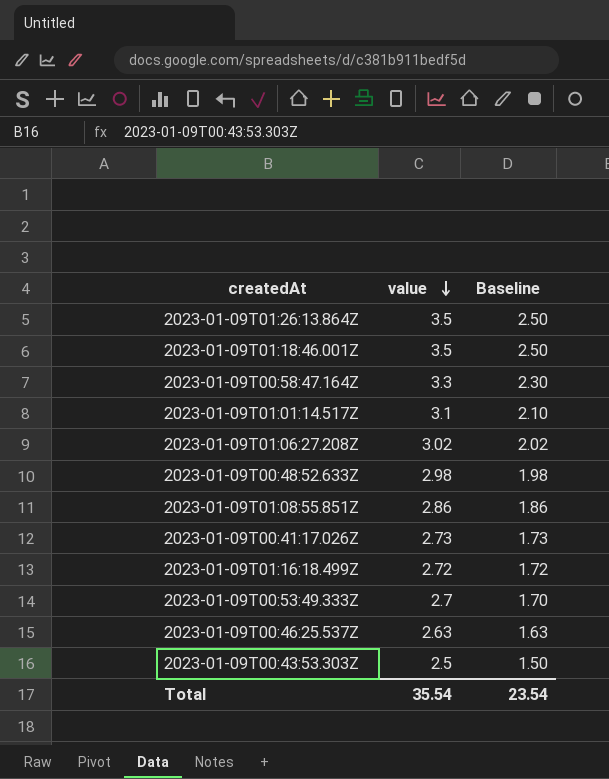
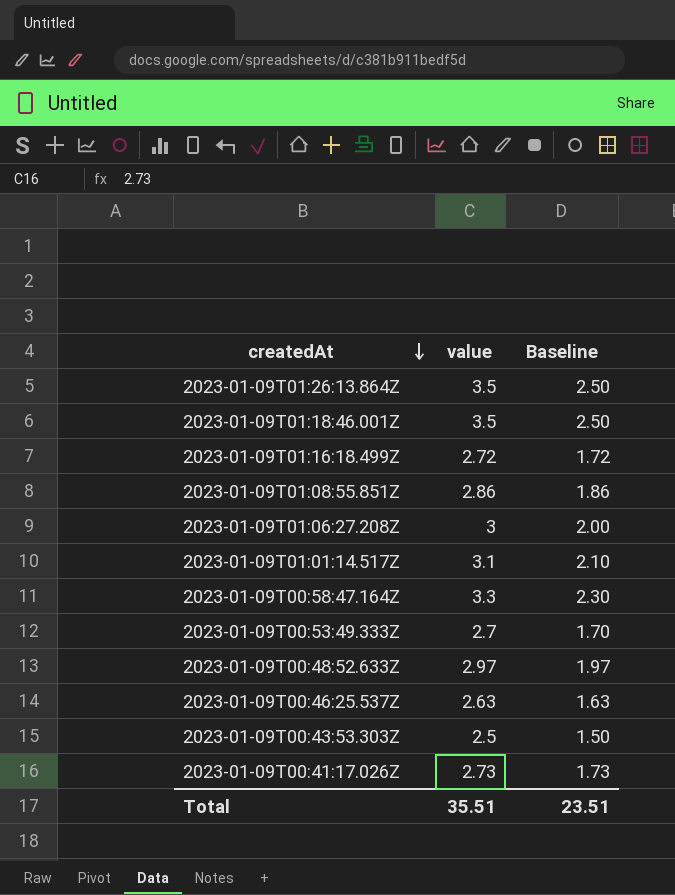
row order: value descending -> createdAt descending
2023-01-09T01:06:27.208Z | value: 3.02 -> 3
2023-01-09T01:06:27.208Z | Baseline: 2.02 -> 2.00
2023-01-09T00:48:52.633Z | value: 2.98 -> 2.97
2023-01-09T00:48:52.633Z | Baseline: 1.98 -> 1.97
Total | value: 35.54 -> 35.51
Total | Baseline: 23.54 -> 23.51

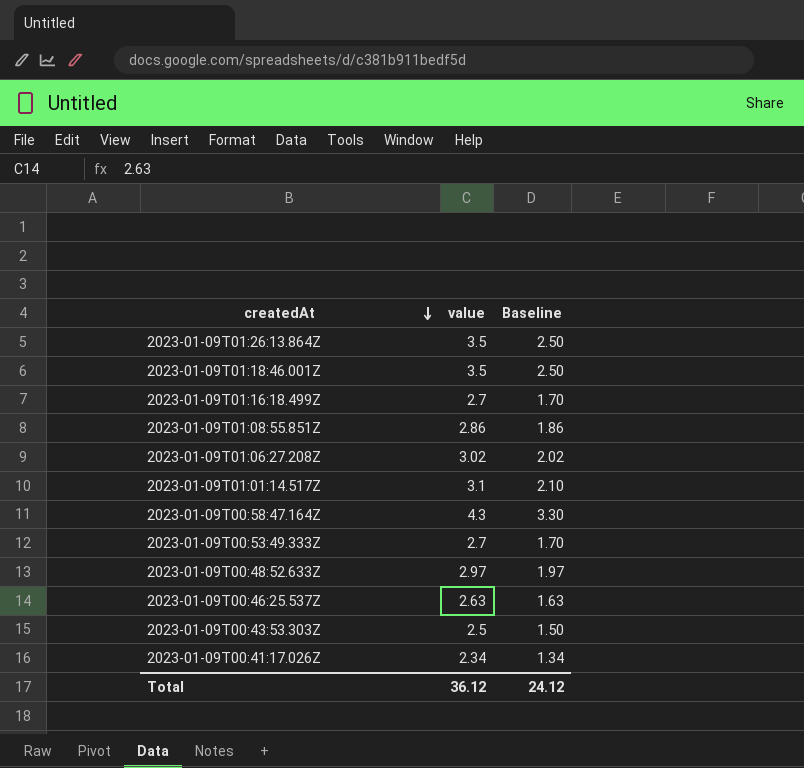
2023-01-09T01:16:18.499Z | value: 2.72 -> 2.7
2023-01-09T01:16:18.499Z | Baseline: 1.72 -> 1.70
2023-01-09T01:06:27.208Z | value: 3 -> 3.02
2023-01-09T01:06:27.208Z | Baseline: 2.00 -> 2.02
2023-01-09T00:58:47.164Z | value: 3.3 -> 4.3
2023-01-09T00:58:47.164Z | Baseline: 2.30 -> 3.30
2023-01-09T00:41:17.026Z | value: 2.73 -> 2.34
2023-01-09T00:41:17.026Z | Baseline: 1.73 -> 1.34
Total | value: 35.51 -> 36.12
Total | Baseline: 23.51 -> 24.12

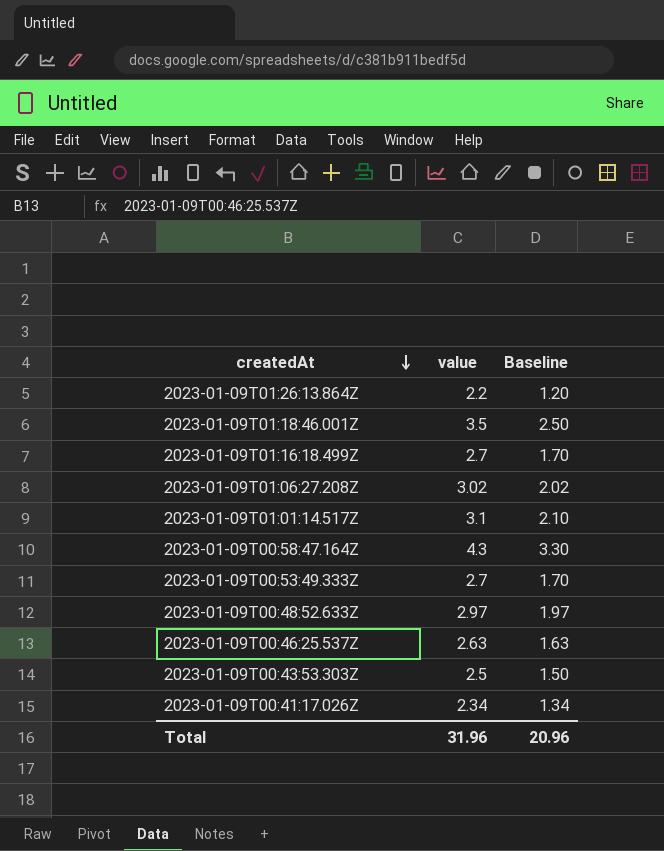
row 2023-01-09T01:08:55.851Z: 2.86 | 1.86 -> none
2023-01-09T01:26:13.864Z | value: 3.5 -> 2.2
2023-01-09T01:26:13.864Z | Baseline: 2.50 -> 1.20
Total | value: 36.12 -> 31.96
Total | Baseline: 24.12 -> 20.96

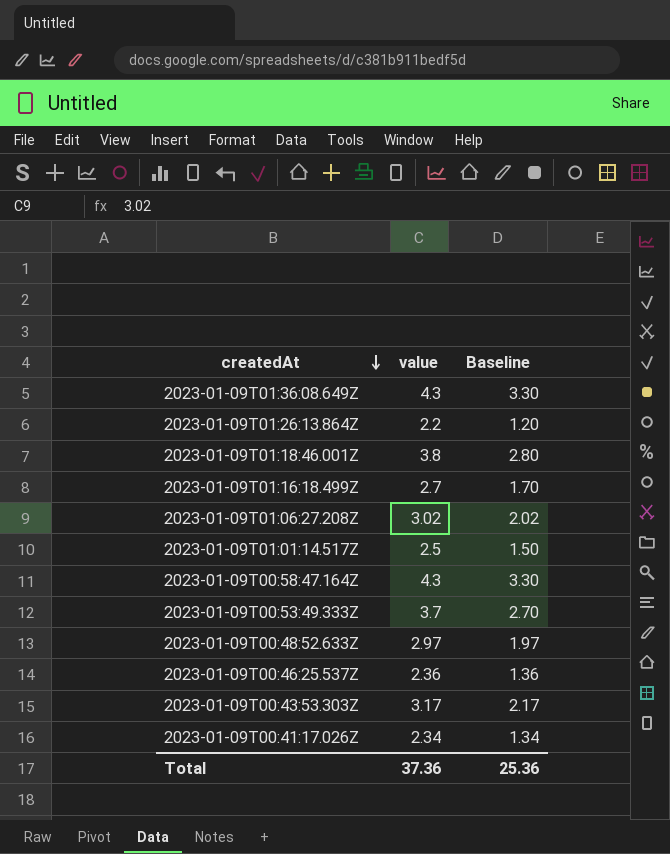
row 2023-01-09T01:36:08.649Z: none -> 4.3 | 3.30
2023-01-09T01:18:46.001Z | value: 3.5 -> 3.8
2023-01-09T01:18:46.001Z | Baseline: 2.50 -> 2.80
2023-01-09T01:01:14.517Z | value: 3.1 -> 2.5
2023-01-09T01:01:14.517Z | Baseline: 2.10 -> 1.50
2023-01-09T00:53:49.333Z | value: 2.7 -> 3.7
2023-01-09T00:53:49.333Z | Baseline: 1.70 -> 2.70
2023-01-09T00:46:25.537Z | value: 2.63 -> 2.36
2023-01-09T00:46:25.537Z | Baseline: 1.63 -> 1.36
2023-01-09T00:43:53.303Z | value: 2.5 -> 3.17
2023-01-09T00:43:53.303Z | Baseline: 1.50 -> 2.17
Total | value: 31.96 -> 37.36
Total | Baseline: 20.96 -> 25.36

